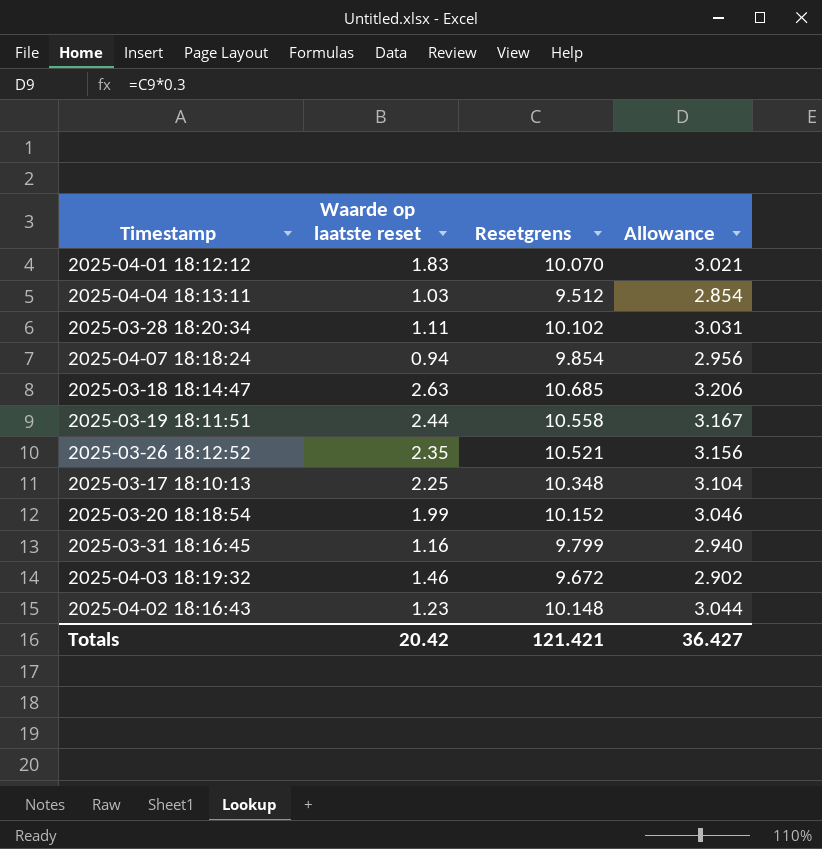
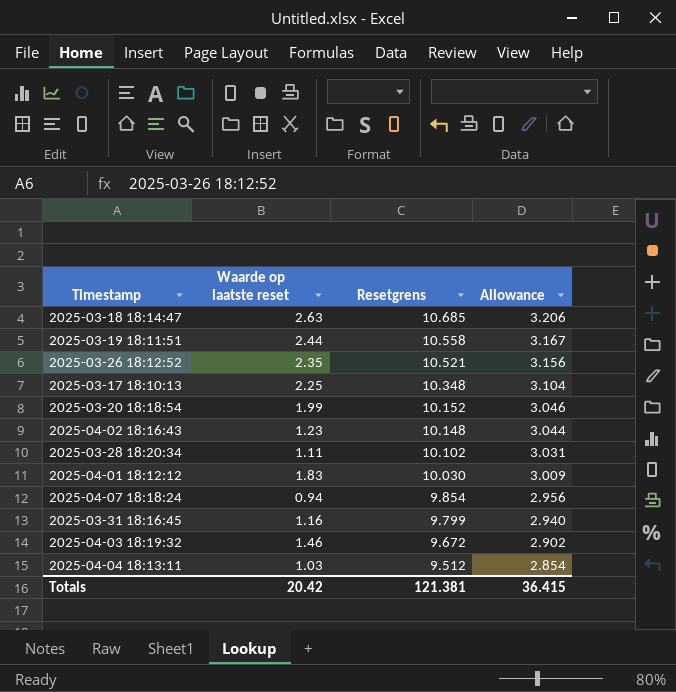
row order: none -> Resetgrens descending
2025-04-01 18:12:12 | Resetgrens: 10.070 -> 10.030
2025-04-01 18:12:12 | Allowance: 3.021 -> 3.009
Totals | Resetgrens: 121.421 -> 121.381
Totals | Allowance: 36.427 -> 36.415

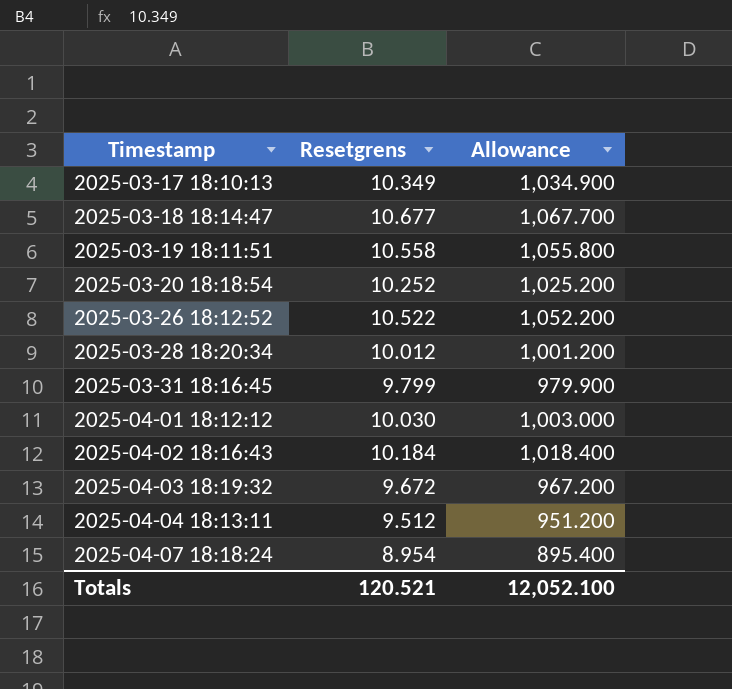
row order: Resetgrens descending -> Timestamp ascending
column Waarde op laatste reset | position: 2 -> none
column Allowance | formula: [Resetgrens] * 0.3 -> [Resetgrens] * 100
2025-03-17 18:10:13 | Resetgrens: 10.348 -> 10.349
2025-03-18 18:14:47 | Resetgrens: 10.685 -> 10.677
2025-03-20 18:18:54 | Resetgrens: 10.152 -> 10.252
2025-03-26 18:12:52 | Resetgrens: 10.521 -> 10.522
2025-03-28 18:20:34 | Resetgrens: 10.102 -> 10.012
2025-04-02 18:16:43 | Resetgrens: 10.148 -> 10.184
2025-04-07 18:18:24 | Resetgrens: 9.854 -> 8.954
Totals | Resetgrens: 121.381 -> 120.521
Totals | Allowance: 36.415 -> 12,052.100

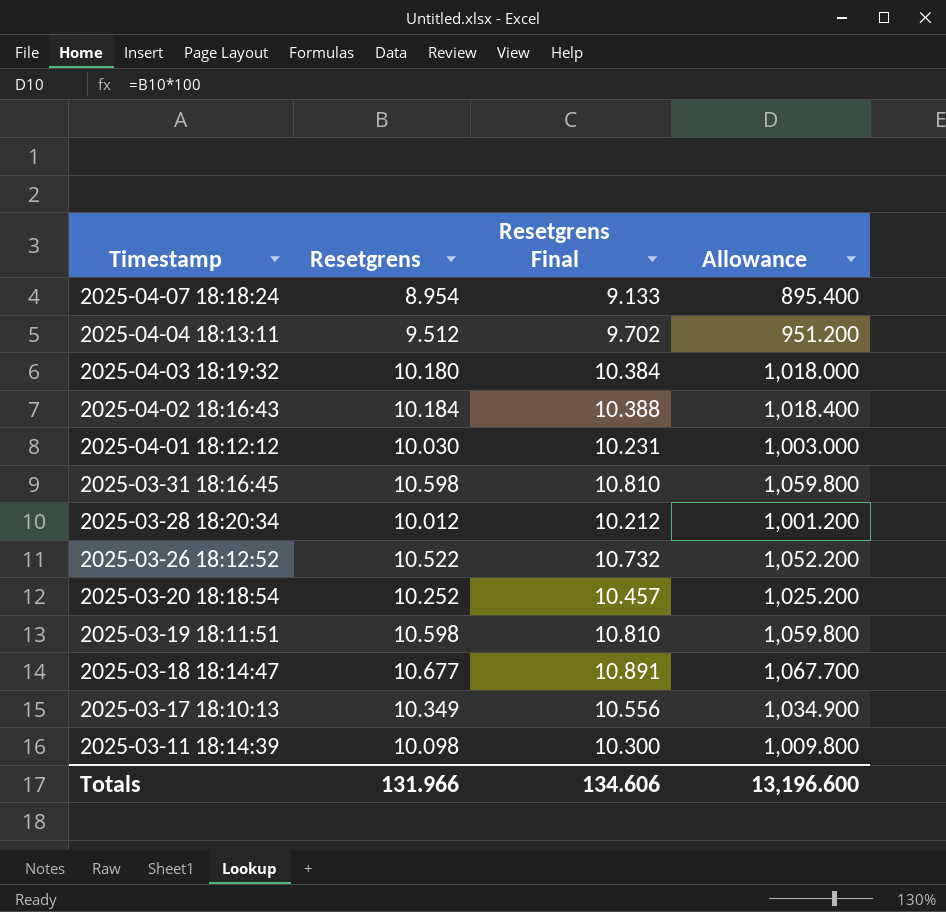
row order: Timestamp ascending -> Timestamp descending
column Resetgrens Final | formula: none -> [Resetgrens] * 1.02
2025-04-03 18:19:32 | Resetgrens: 9.672 -> 10.180
2025-04-03 18:19:32 | Allowance: 967.200 -> 1,018.000
2025-03-31 18:16:45 | Resetgrens: 9.799 -> 10.598
2025-03-31 18:16:45 | Allowance: 979.900 -> 1,059.800
2025-03-19 18:11:51 | Resetgrens: 10.558 -> 10.598
2025-03-19 18:11:51 | Allowance: 1,055.800 -> 1,059.800
row 2025-03-11 18:14:39: none -> 10.098 | 10.300 | 1,009.800
Totals | Resetgrens: 120.521 -> 131.966
Totals | Allowance: 12,052.100 -> 13,196.600

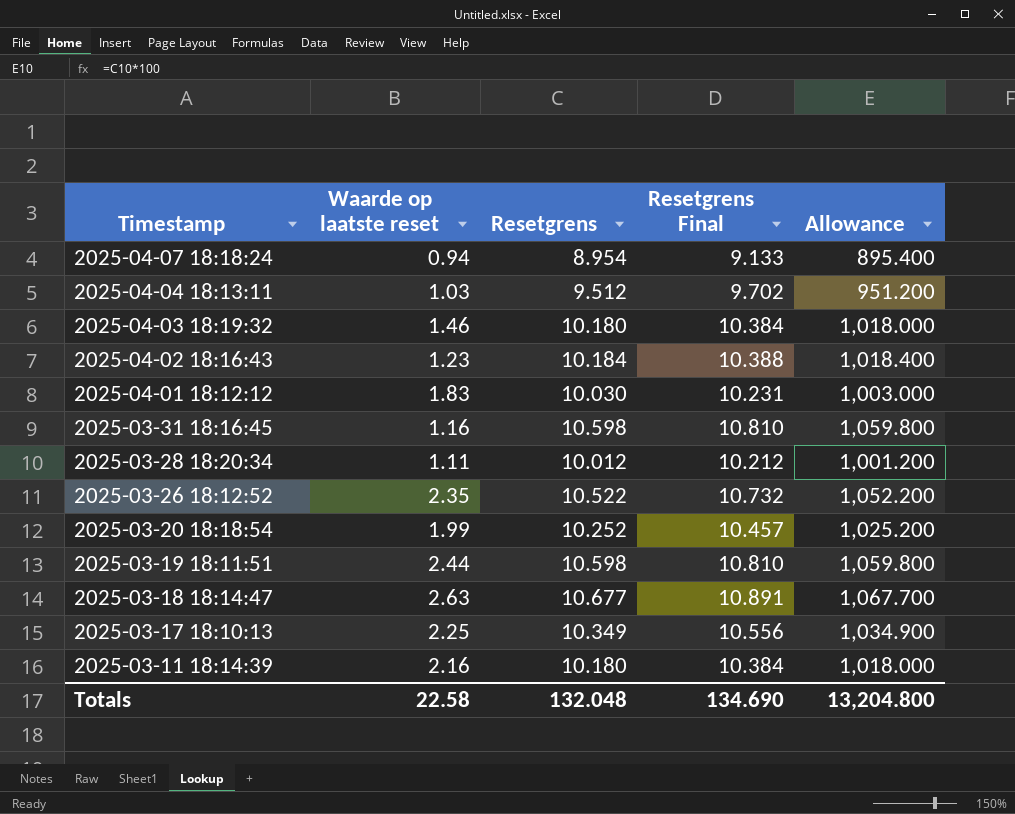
column Waarde op laatste reset | position: none -> 2
2025-03-11 18:14:39 | Resetgrens: 10.098 -> 10.180
2025-03-11 18:14:39 | Resetgrens Final: 10.300 -> 10.384
2025-03-11 18:14:39 | Allowance: 1,009.800 -> 1,018.000
Totals | Resetgrens: 131.966 -> 132.048
Totals | Resetgrens Final: 134.606 -> 134.690
Totals | Allowance: 13,196.600 -> 13,204.800

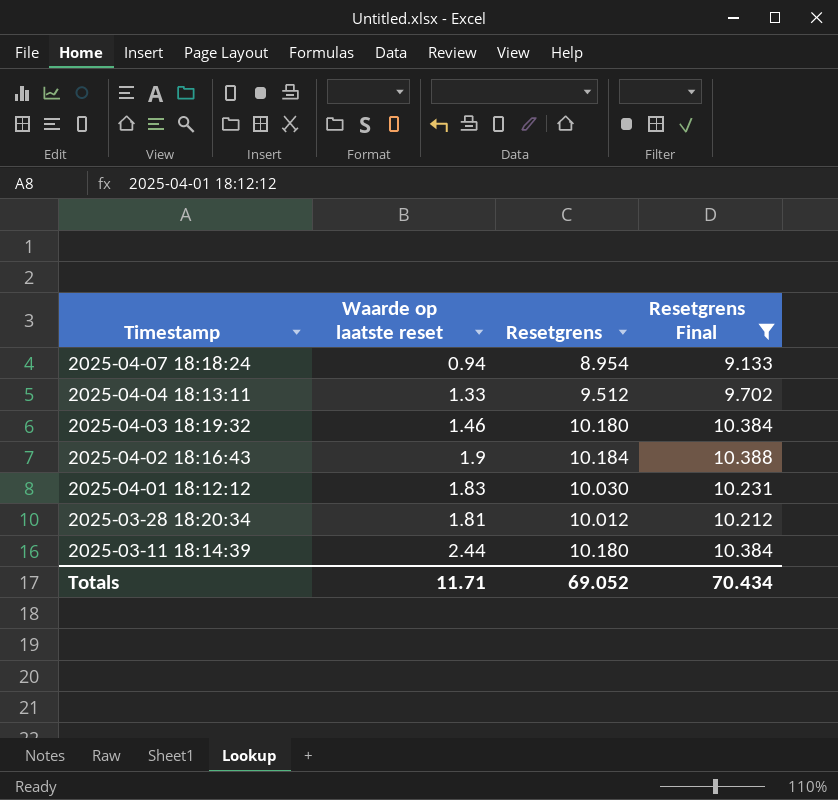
filter: none -> Resetgrens Final <= 10.388
column Allowance | formula: [Resetgrens] * 100 -> none
2025-04-04 18:13:11 | Waarde op laatste reset: 1.03 -> 1.33
2025-04-02 18:16:43 | Waarde op laatste reset: 1.23 -> 1.9
2025-03-28 18:20:34 | Waarde op laatste reset: 1.11 -> 1.81
2025-03-11 18:14:39 | Waarde op laatste reset: 2.16 -> 2.44
Totals | Waarde op laatste reset: 22.58 -> 11.71
Totals | Resetgrens: 132.048 -> 69.052
Totals | Resetgrens Final: 134.690 -> 70.434

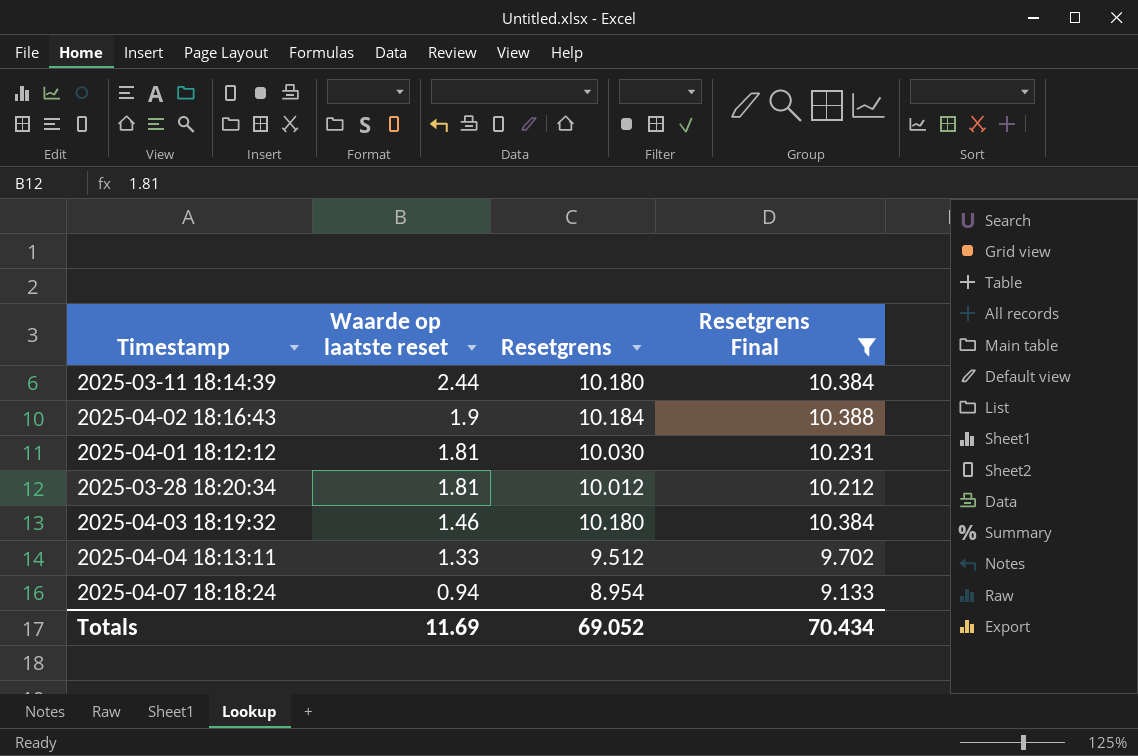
row order: Timestamp descending -> Waarde op laatste reset descending
2025-04-01 18:12:12 | Waarde op laatste reset: 1.83 -> 1.81
Totals | Waarde op laatste reset: 11.71 -> 11.69

